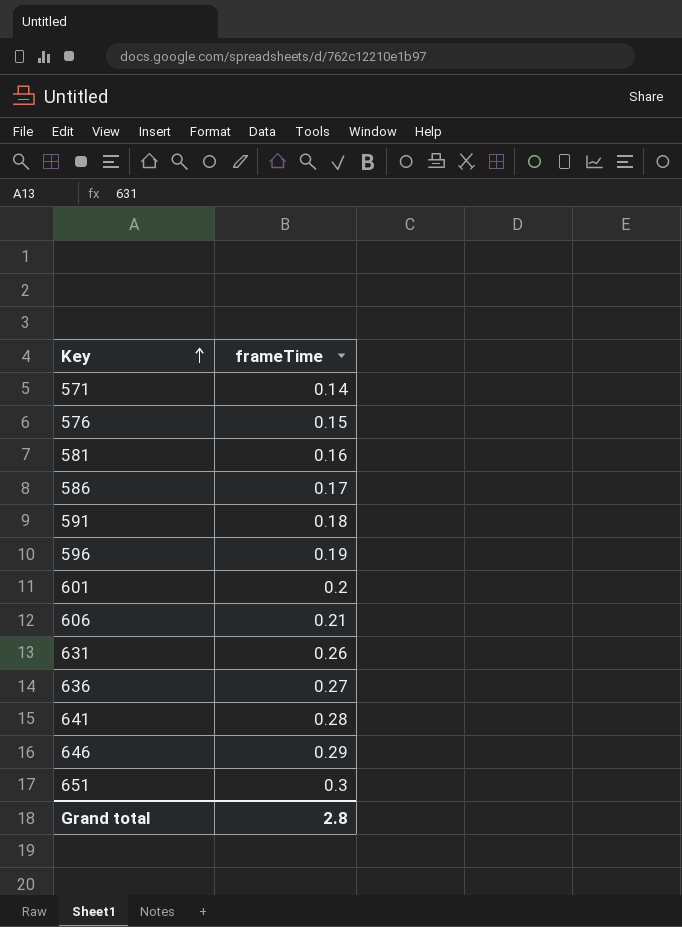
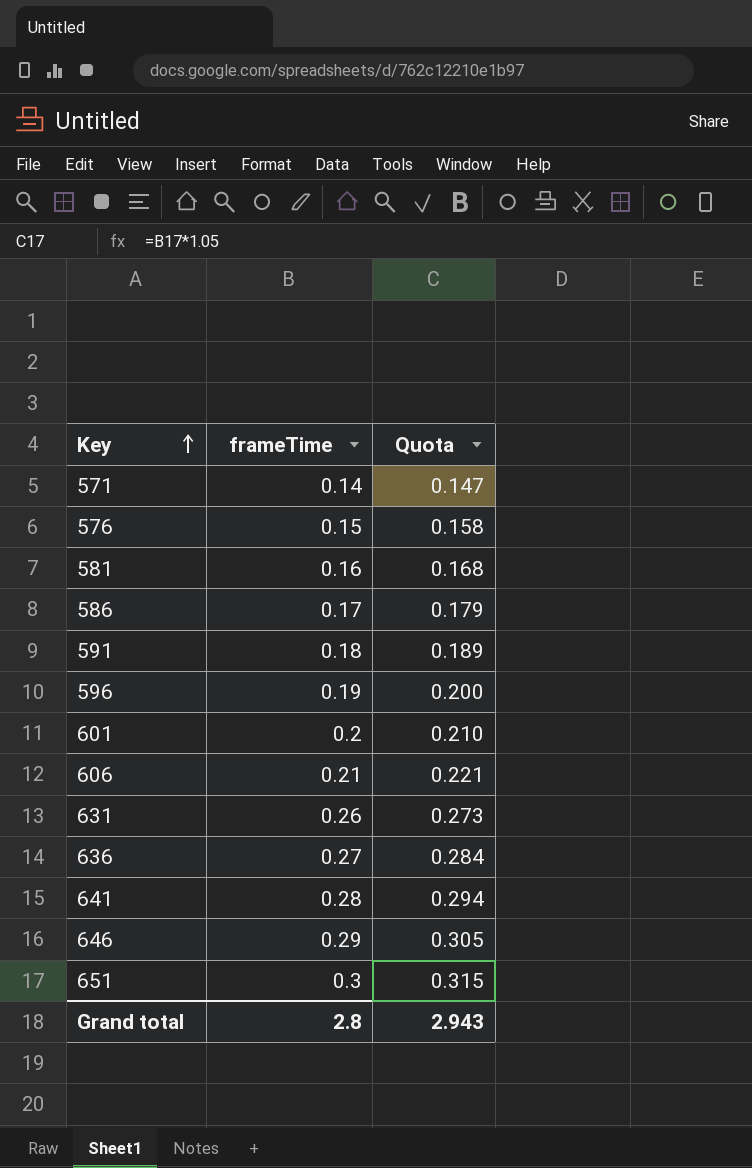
column Quota | formula: none -> [frameTime] * 1.05

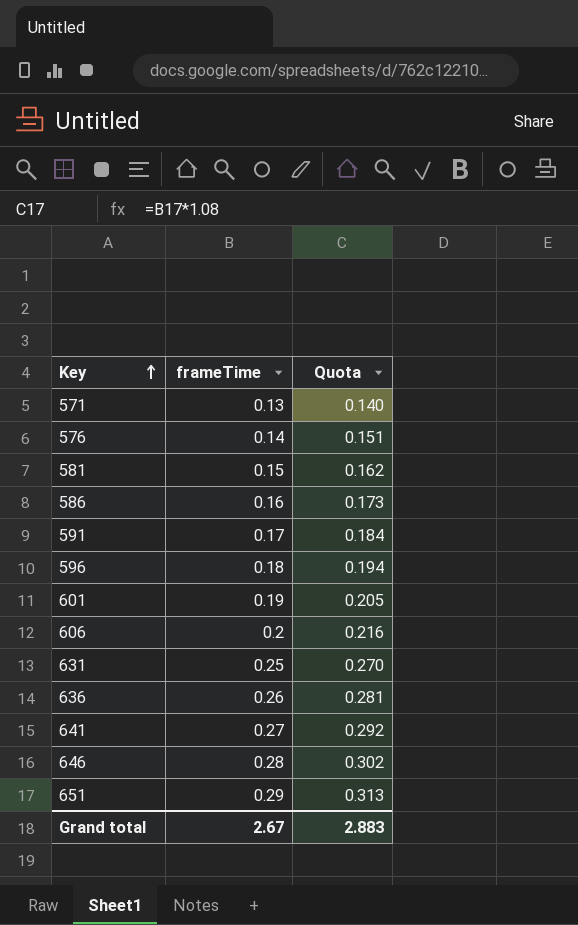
column Quota | formula: [frameTime] * 1.05 -> [frameTime] * 1.08
571 | frameTime: 0.14 -> 0.13
576 | frameTime: 0.15 -> 0.14
581 | frameTime: 0.16 -> 0.15
586 | frameTime: 0.17 -> 0.16
591 | frameTime: 0.18 -> 0.17
596 | frameTime: 0.19 -> 0.18
601 | frameTime: 0.2 -> 0.19
606 | frameTime: 0.21 -> 0.2
631 | frameTime: 0.26 -> 0.25
636 | frameTime: 0.27 -> 0.26
641 | frameTime: 0.28 -> 0.27
646 | frameTime: 0.29 -> 0.28
651 | frameTime: 0.3 -> 0.29
Grand total | frameTime: 2.8 -> 2.67
Grand total | Quota: 2.943 -> 2.883

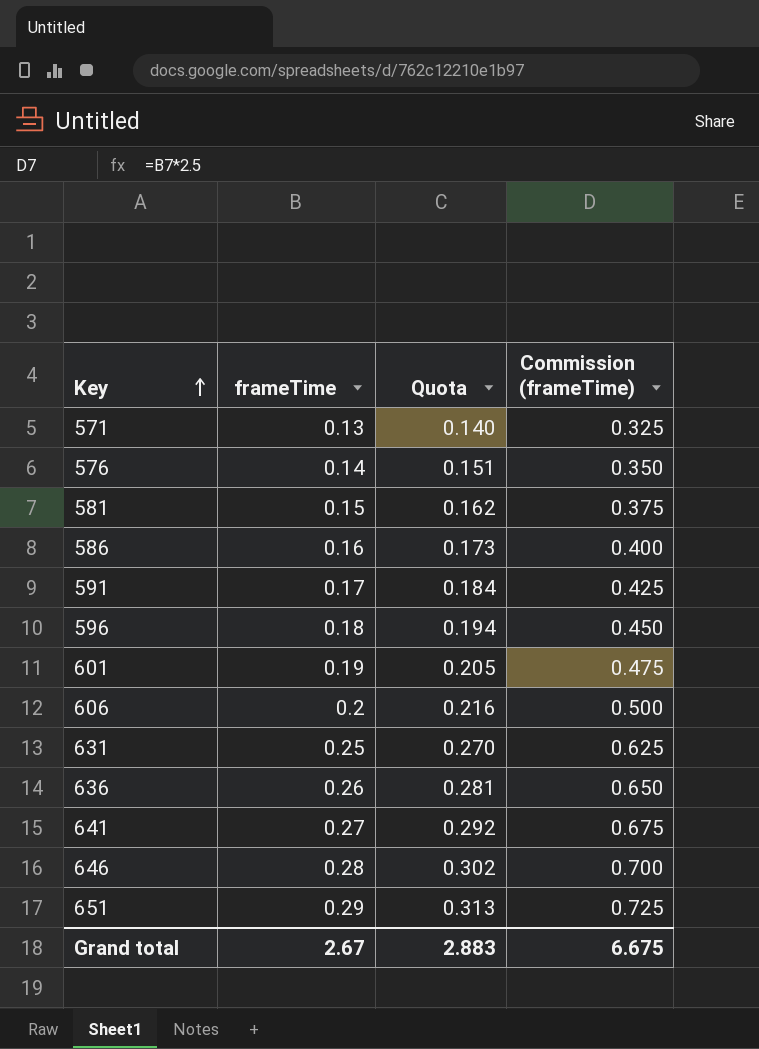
column Commission (frameTime) | formula: none -> [frameTime] * 2.5

